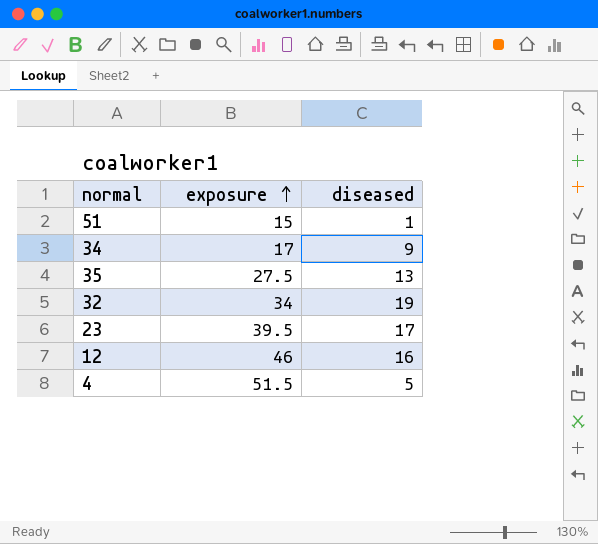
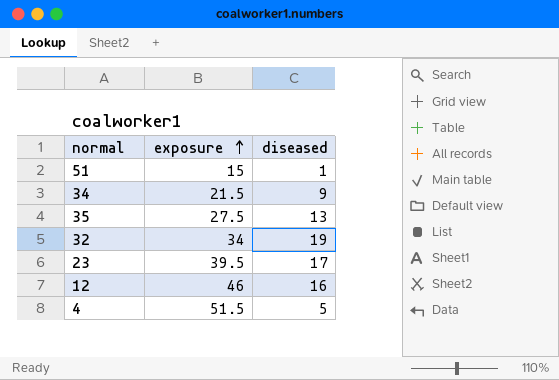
34 | exposure: 17 -> 21.5

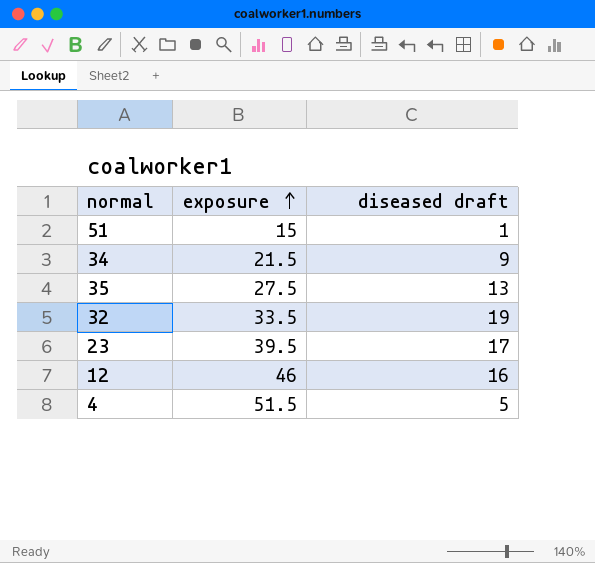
column name: diseased -> diseased draft
32 | exposure: 34 -> 33.5

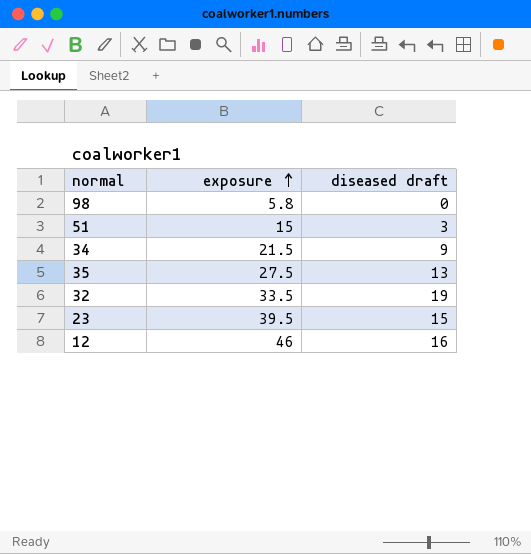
row 4: 51.5 | 5 -> none
row 98: none -> 5.8 | 0
51 | diseased draft: 1 -> 3
23 | diseased draft: 17 -> 15

